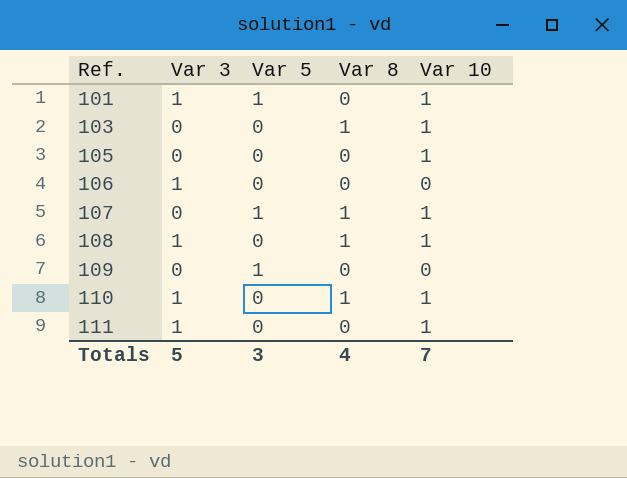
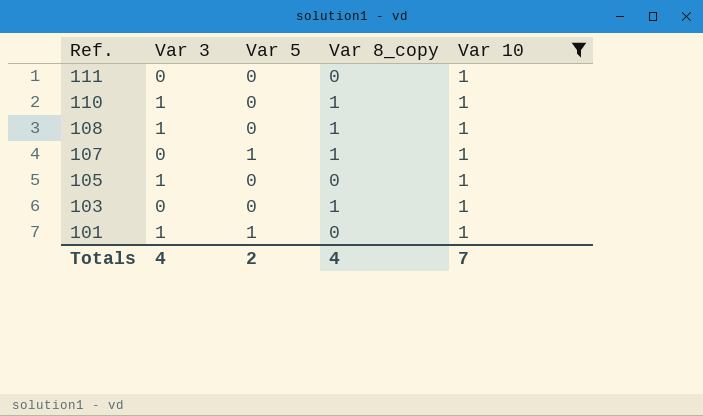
filter: none -> Var 10 = 1
row order: Ref. ascending -> Ref. descending
column name: Var 8 -> Var 8_copy
111 | Var 3: 1 -> 0
105 | Var 3: 0 -> 1
Totals | Var 3: 5 -> 4
Totals | Var 5: 3 -> 2

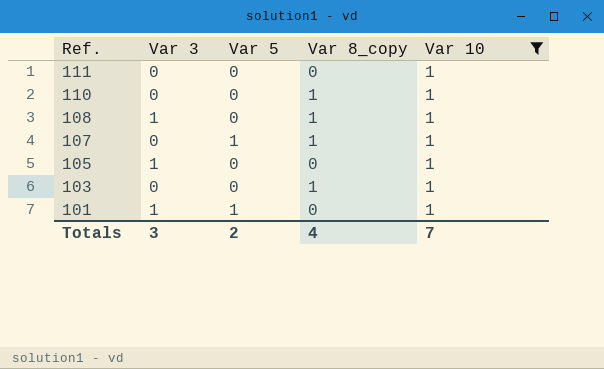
110 | Var 3: 1 -> 0
Totals | Var 3: 4 -> 3

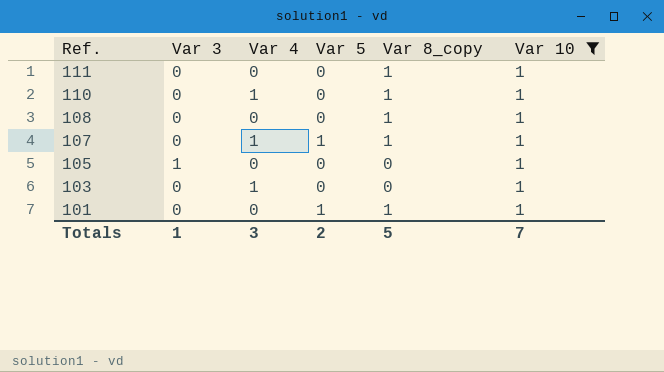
column Var 4 | position: none -> 3
111 | Var 8_copy: 0 -> 1
108 | Var 3: 1 -> 0
103 | Var 8_copy: 1 -> 0
101 | Var 3: 1 -> 0
101 | Var 8_copy: 0 -> 1
Totals | Var 3: 3 -> 1
Totals | Var 8_copy: 4 -> 5

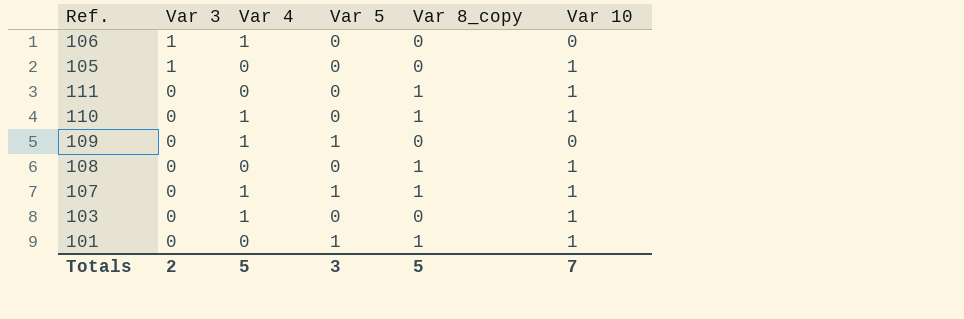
filter: Var 10 = 1 -> none
row order: Ref. descending -> Var 3 descending
Totals | Var 3: 1 -> 2
Totals | Var 4: 3 -> 5
Totals | Var 5: 2 -> 3

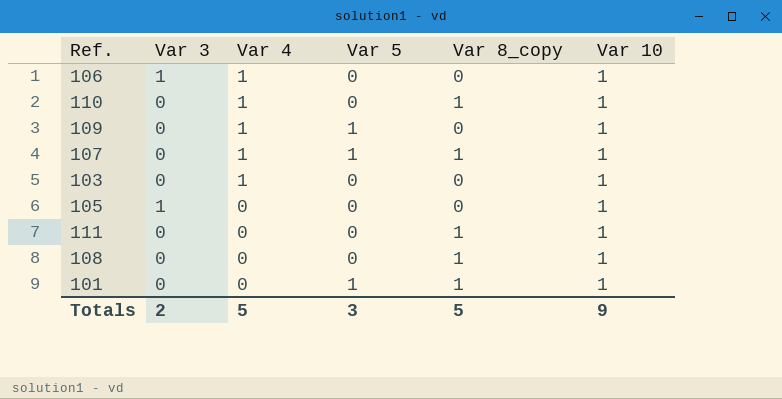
row order: Var 3 descending -> Var 4 descending
106 | Var 10: 0 -> 1
109 | Var 10: 0 -> 1
Totals | Var 10: 7 -> 9

